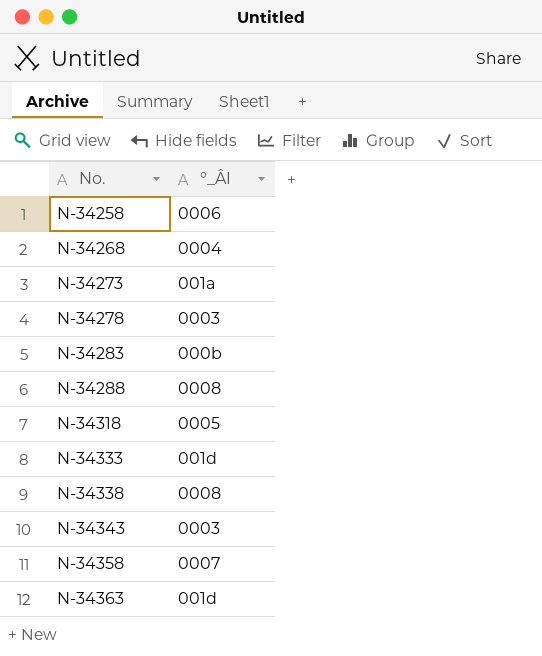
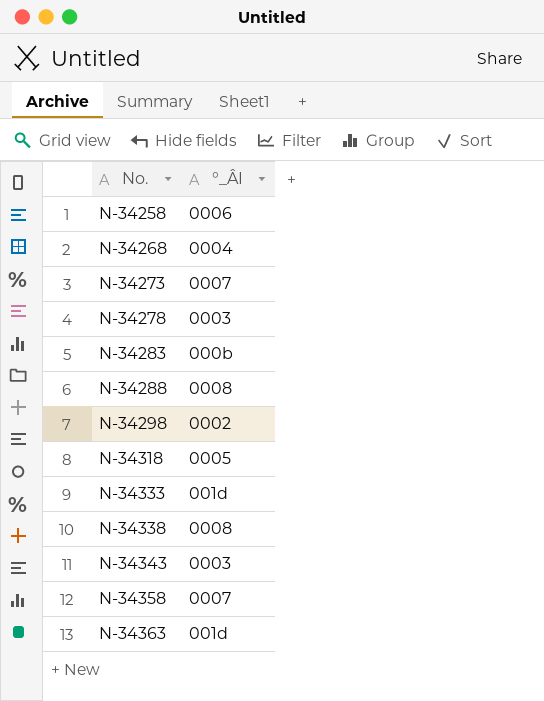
N-34273 | °_ÂI: 001a -> 0007
row N-34298: none -> 0002

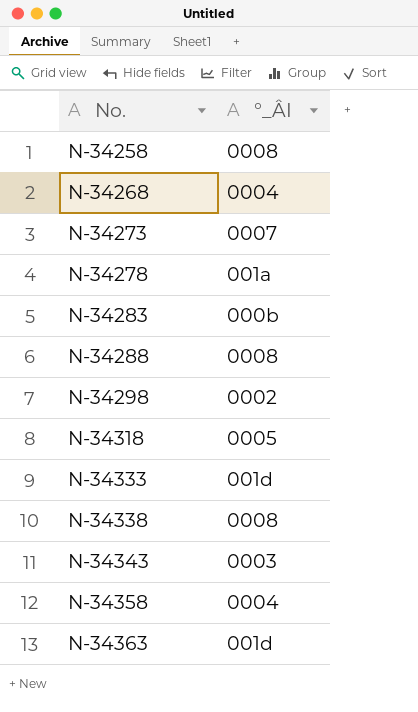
N-34258 | °_ÂI: 0006 -> 0008
N-34278 | °_ÂI: 0003 -> 001a
N-34358 | °_ÂI: 0007 -> 0004

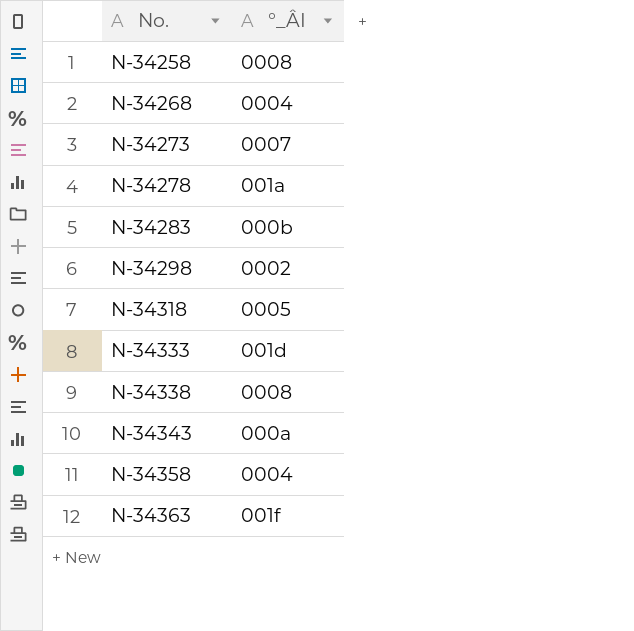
row N-34288: 0008 -> none
N-34343 | °_ÂI: 0003 -> 000a
N-34363 | °_ÂI: 001d -> 001f

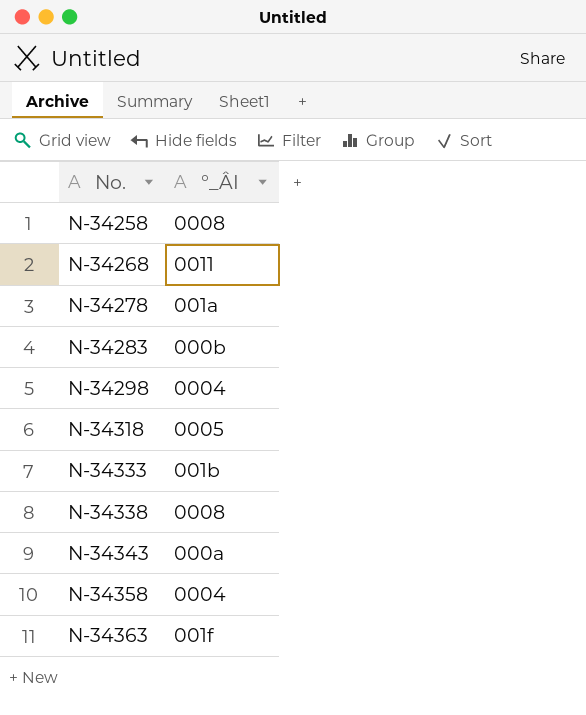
row N-34273: 0007 -> none
N-34268 | °_ÂI: 0004 -> 0011
N-34298 | °_ÂI: 0002 -> 0004
N-34333 | °_ÂI: 001d -> 001b

